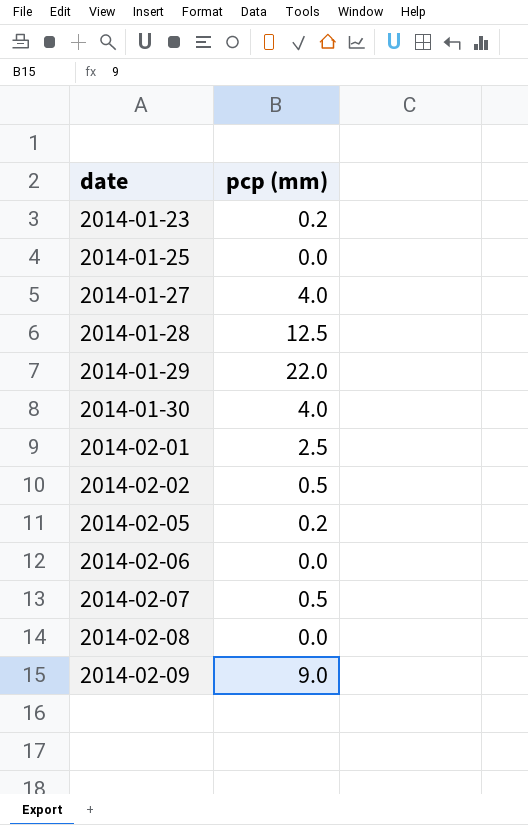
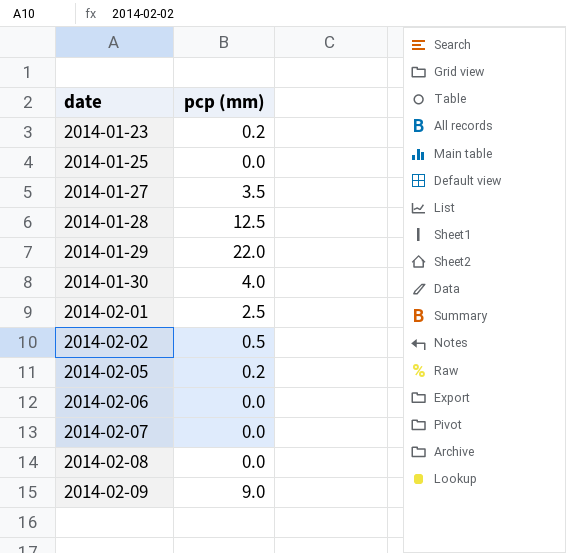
2014-01-27 | pcp (mm): 4.0 -> 3.5
2014-02-07 | pcp (mm): 0.5 -> 0.0

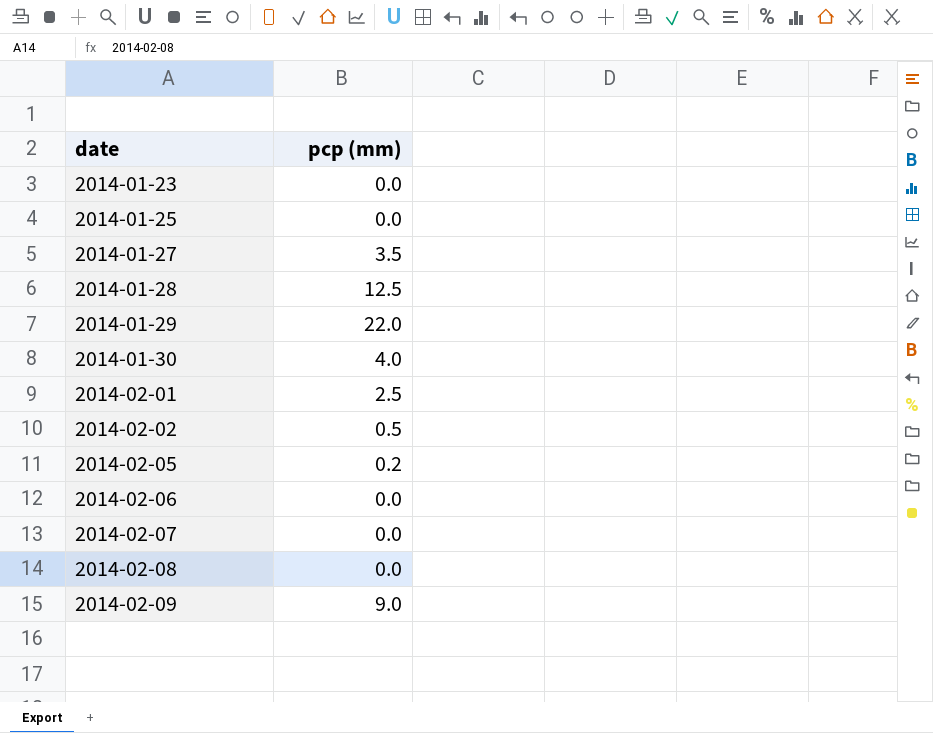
2014-01-23 | pcp (mm): 0.2 -> 0.0

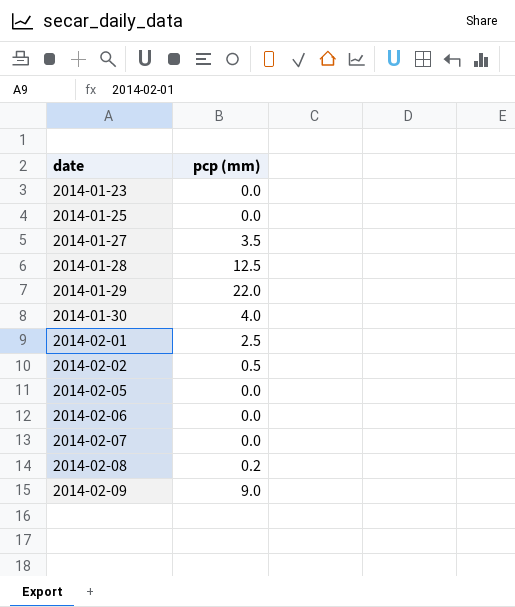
2014-02-05 | pcp (mm): 0.2 -> 0.0
2014-02-08 | pcp (mm): 0.0 -> 0.2

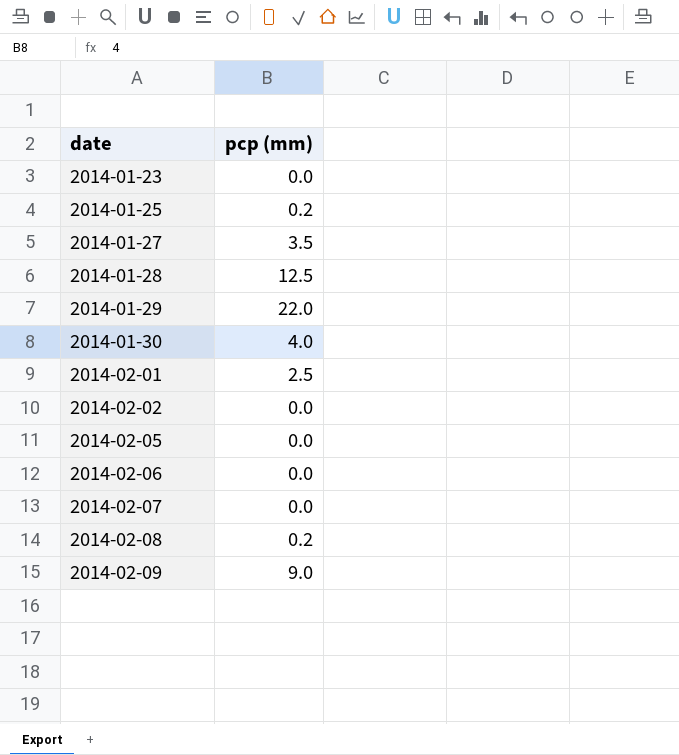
2014-01-25 | pcp (mm): 0.0 -> 0.2
2014-02-02 | pcp (mm): 0.5 -> 0.0

